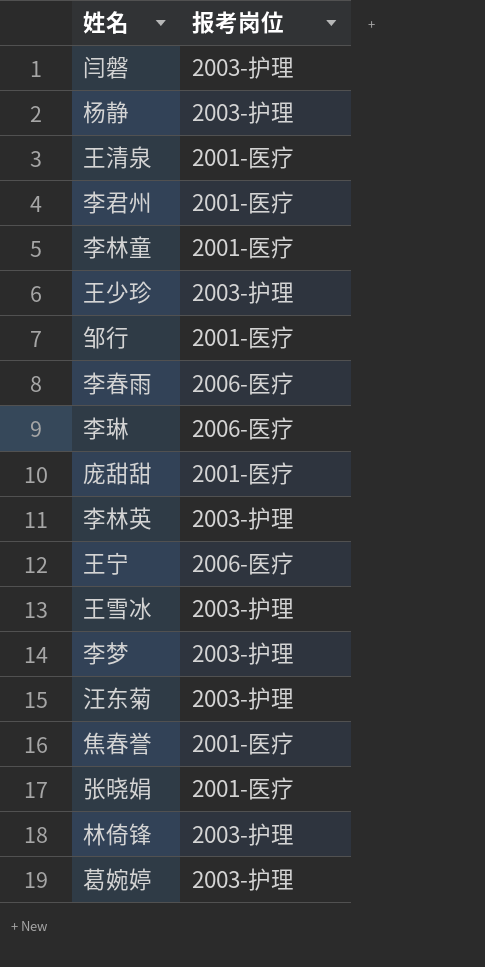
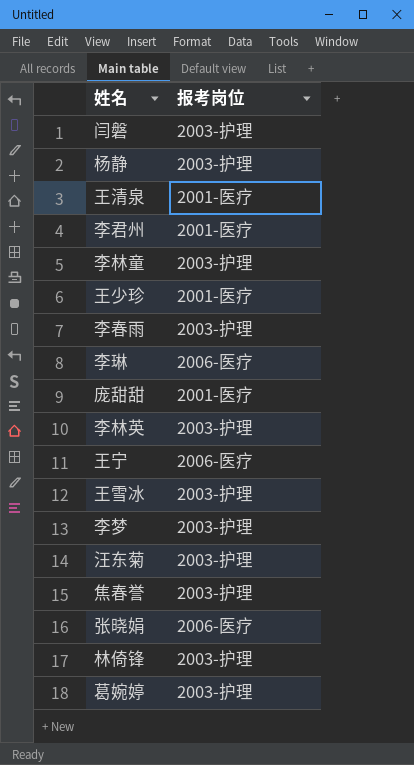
row 邹行: 2001-医疗 -> none
李林童 | 报考岗位: 2001-医疗 -> 2003-护理
王少珍 | 报考岗位: 2003-护理 -> 2001-医疗
李春雨 | 报考岗位: 2006-医疗 -> 2003-护理
焦春誉 | 报考岗位: 2001-医疗 -> 2003-护理
张晓娟 | 报考岗位: 2001-医疗 -> 2006-医疗

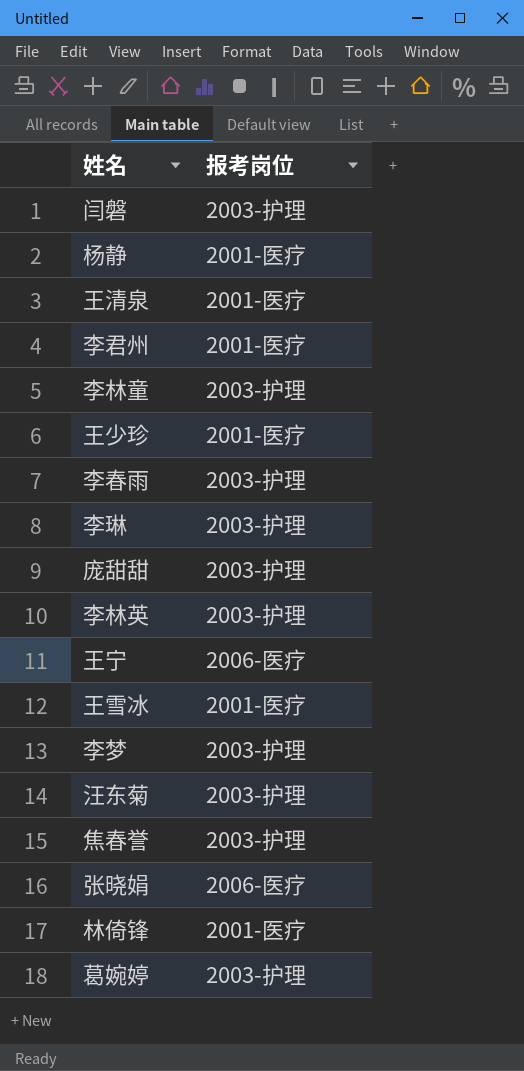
杨静 | 报考岗位: 2003-护理 -> 2001-医疗
李琳 | 报考岗位: 2006-医疗 -> 2003-护理
庞甜甜 | 报考岗位: 2001-医疗 -> 2003-护理
王雪冰 | 报考岗位: 2003-护理 -> 2001-医疗
林倚锋 | 报考岗位: 2003-护理 -> 2001-医疗

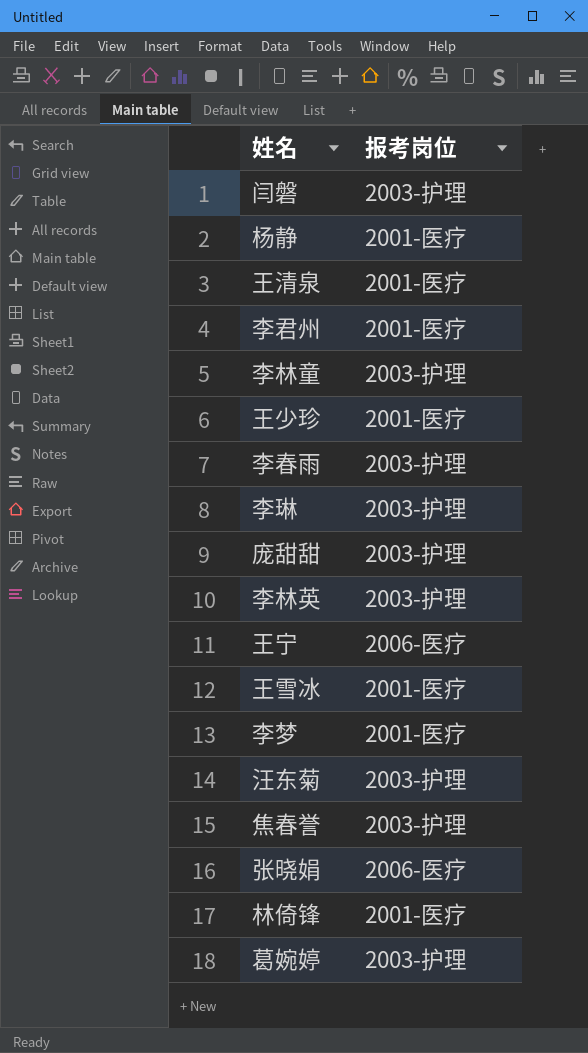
李梦 | 报考岗位: 2003-护理 -> 2001-医疗

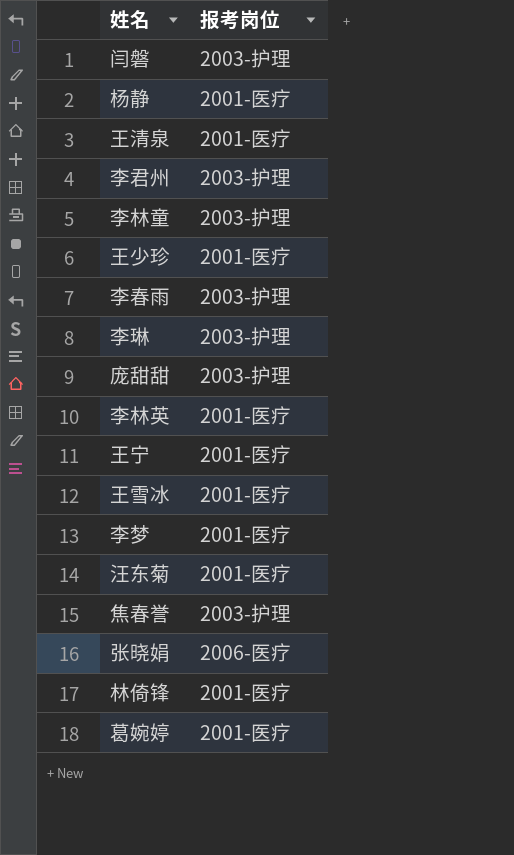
李君州 | 报考岗位: 2001-医疗 -> 2003-护理
李林英 | 报考岗位: 2003-护理 -> 2001-医疗
王宁 | 报考岗位: 2006-医疗 -> 2001-医疗
汪东菊 | 报考岗位: 2003-护理 -> 2001-医疗
葛婉婷 | 报考岗位: 2003-护理 -> 2001-医疗

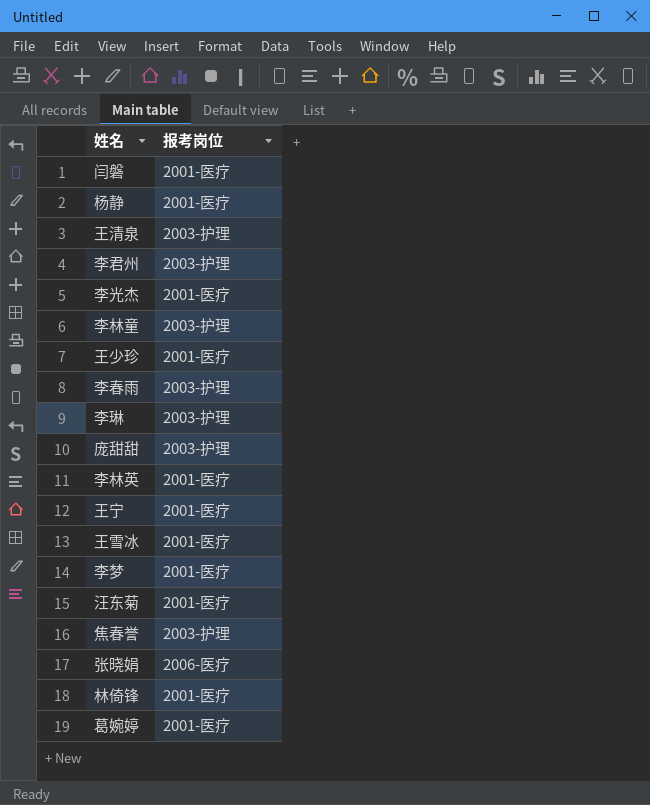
闫磐 | 报考岗位: 2003-护理 -> 2001-医疗
王清泉 | 报考岗位: 2001-医疗 -> 2003-护理
row 李光杰: none -> 2001-医疗

